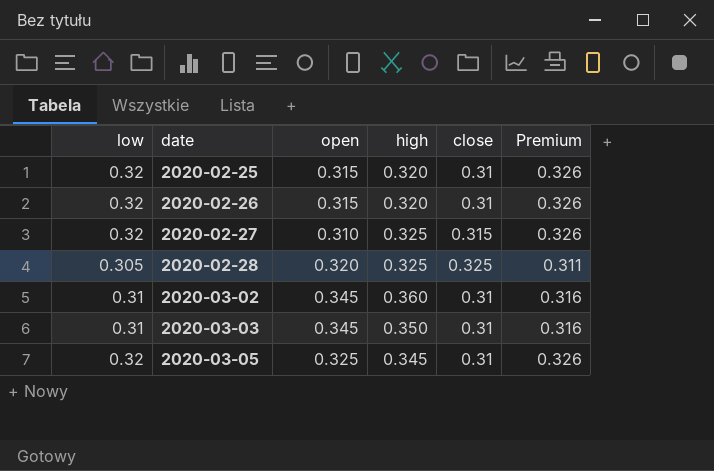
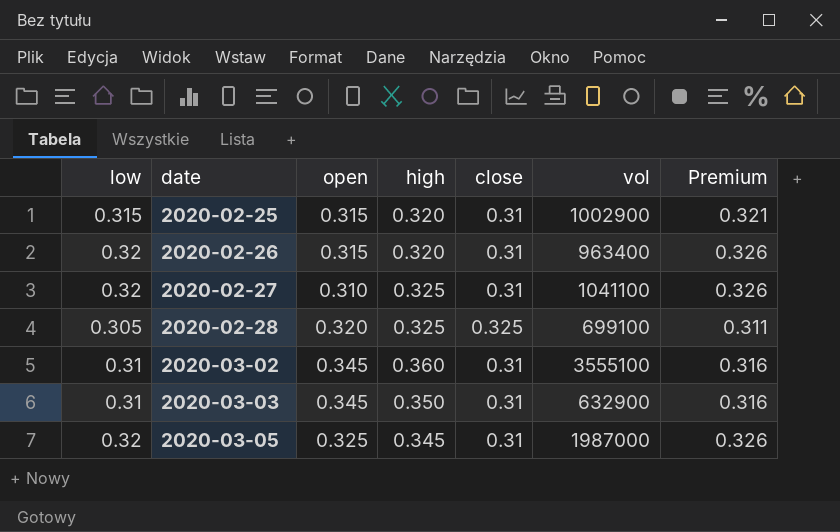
column vol | position: none -> 6
2020-02-25 | low: 0.32 -> 0.315
2020-02-25 | Premium: 0.326 -> 0.321
2020-02-27 | close: 0.315 -> 0.31

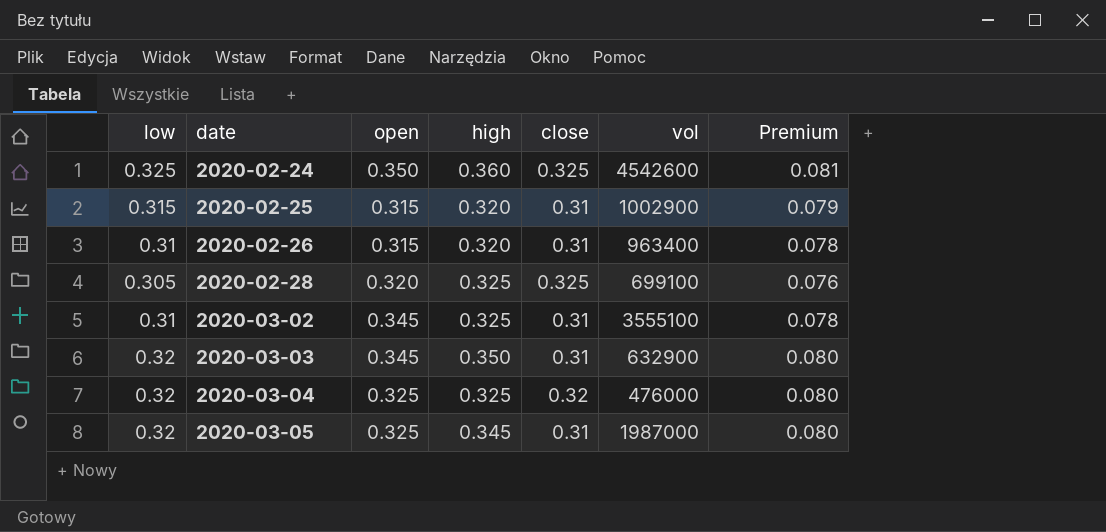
column Premium | formula: [low] * 1.02 -> [low] * 0.25
row 2020-02-27: 0.32 | 0.310 | 0.325 | 0.31 | 1041100 | 0.326 -> none
row 2020-02-24: none -> 0.325 | 0.350 | 0.360 | 0.325 | 4542600 | 0.081
2020-02-26 | low: 0.32 -> 0.31
2020-03-02 | high: 0.360 -> 0.325
2020-03-03 | low: 0.31 -> 0.32
row 2020-03-04: none -> 0.32 | 0.325 | 0.325 | 0.32 | 476000 | 0.080

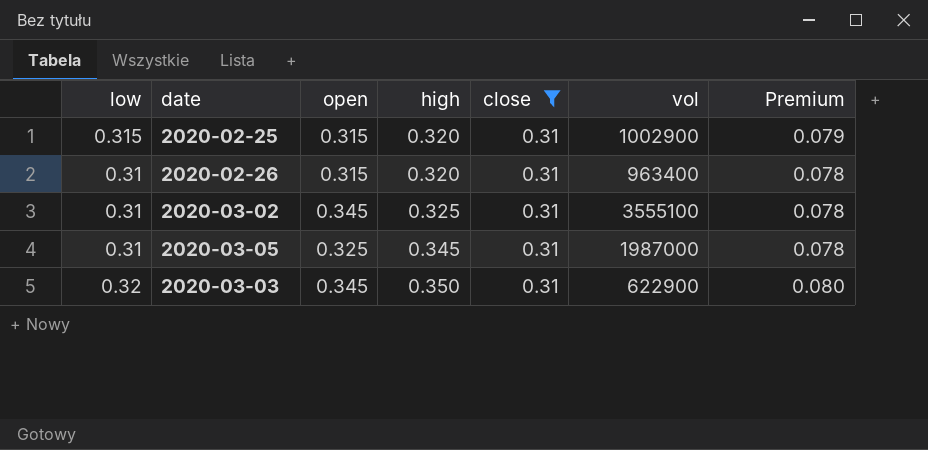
filter: none -> close = 0.31
row order: date ascending -> high ascending
2020-03-05 | low: 0.32 -> 0.31
2020-03-05 | Premium: 0.080 -> 0.078
2020-03-03 | vol: 632900 -> 622900

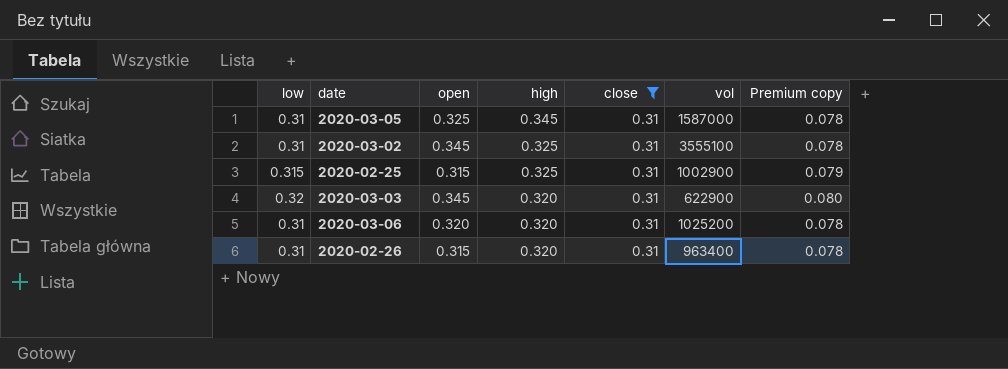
row order: high ascending -> high descending
column name: Premium -> Premium copy
2020-03-05 | vol: 1987000 -> 1587000
2020-02-25 | high: 0.320 -> 0.325
2020-03-03 | high: 0.350 -> 0.320
row 2020-03-06: none -> 0.31 | 0.320 | 0.320 | 0.31 | 1025200 | 0.078

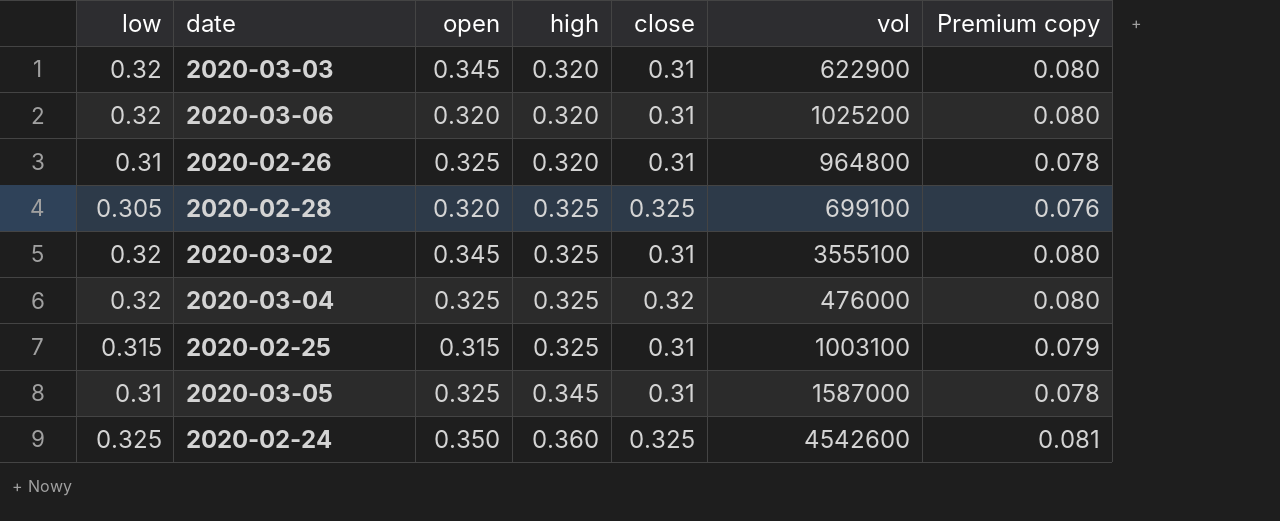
filter: close = 0.31 -> none
row order: high descending -> high ascending
2020-03-06 | low: 0.31 -> 0.32
2020-03-06 | Premium copy: 0.078 -> 0.080
2020-02-26 | open: 0.315 -> 0.325
2020-02-26 | vol: 963400 -> 964800
2020-03-02 | low: 0.31 -> 0.32
2020-03-02 | Premium copy: 0.078 -> 0.080
2020-02-25 | vol: 1002900 -> 1003100

